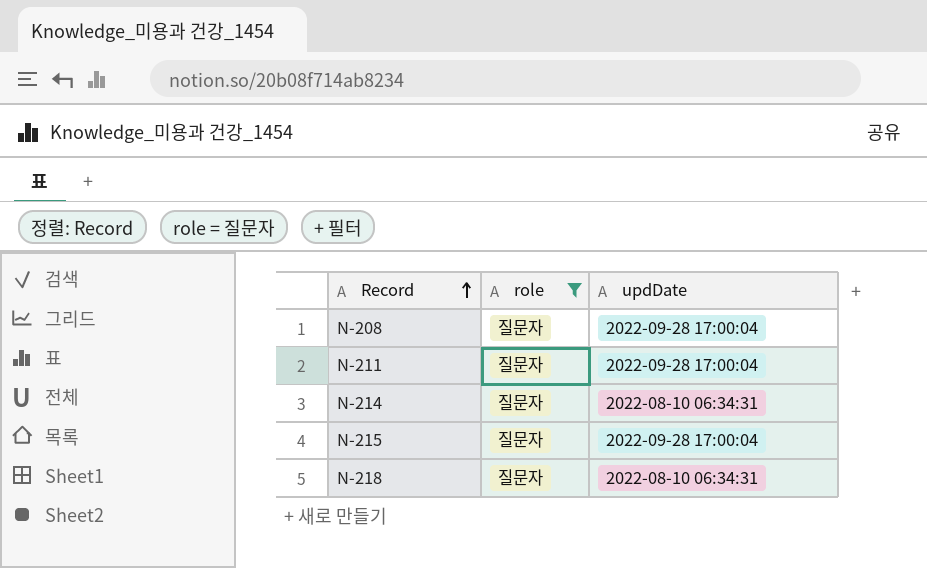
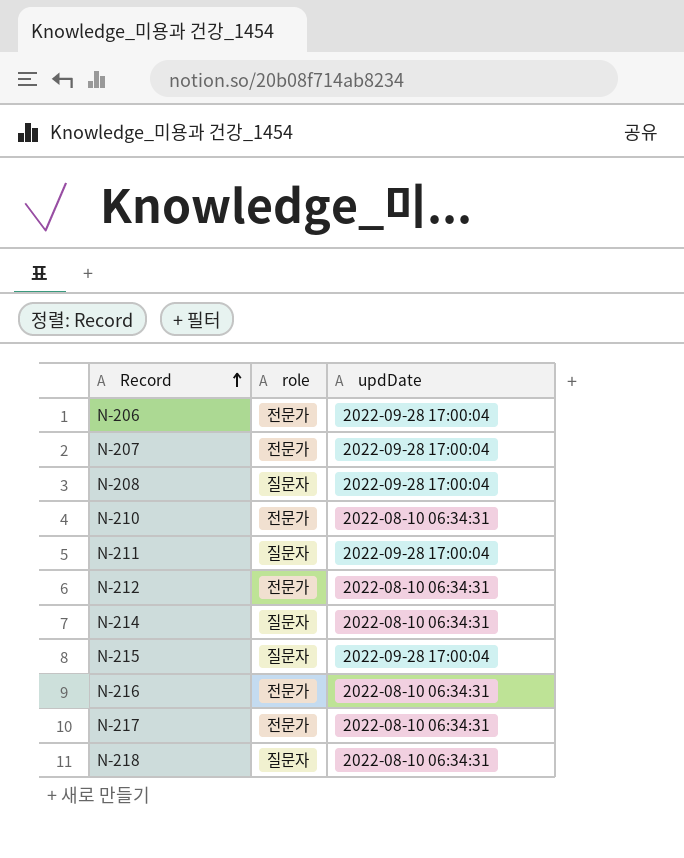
filter: role = 질문자 -> none

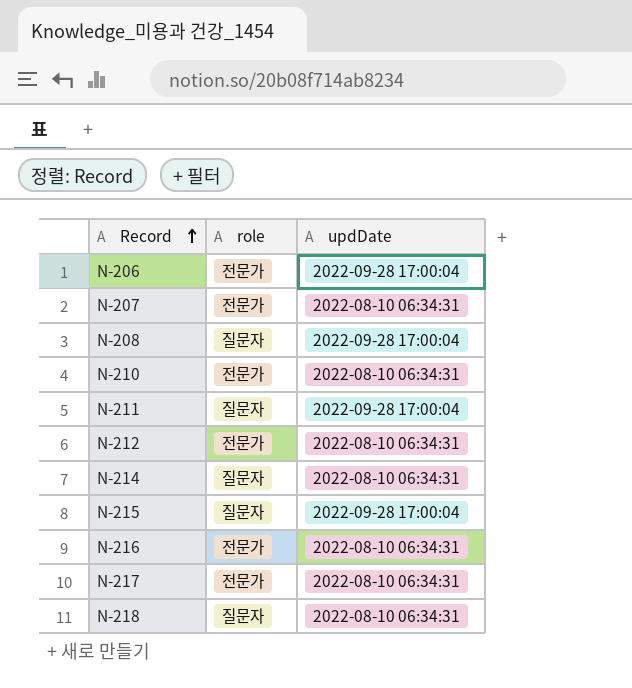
N-207 | updDate: 2022-09-28 17:00:04 -> 2022-08-10 06:34:31

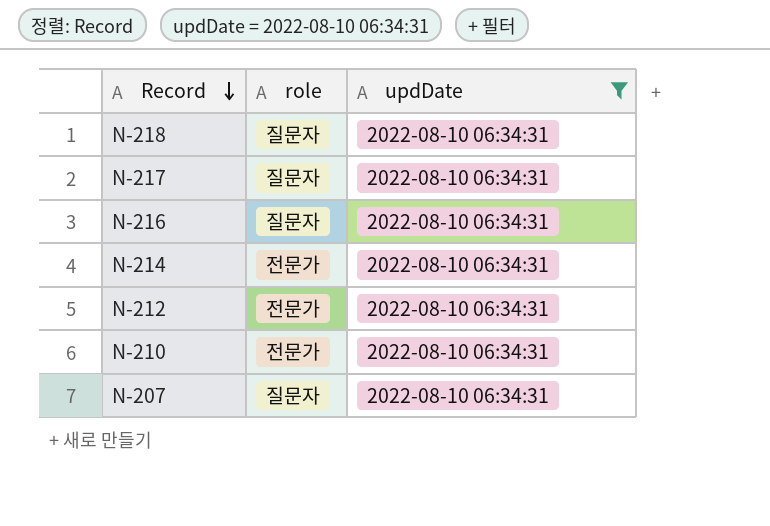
filter: none -> updDate = 2022-08-10 06:34:31
row order: Record ascending -> Record descending
N-217 | role: 전문가 -> 질문자
N-216 | role: 전문가 -> 질문자
N-214 | role: 질문자 -> 전문가
N-207 | role: 전문가 -> 질문자

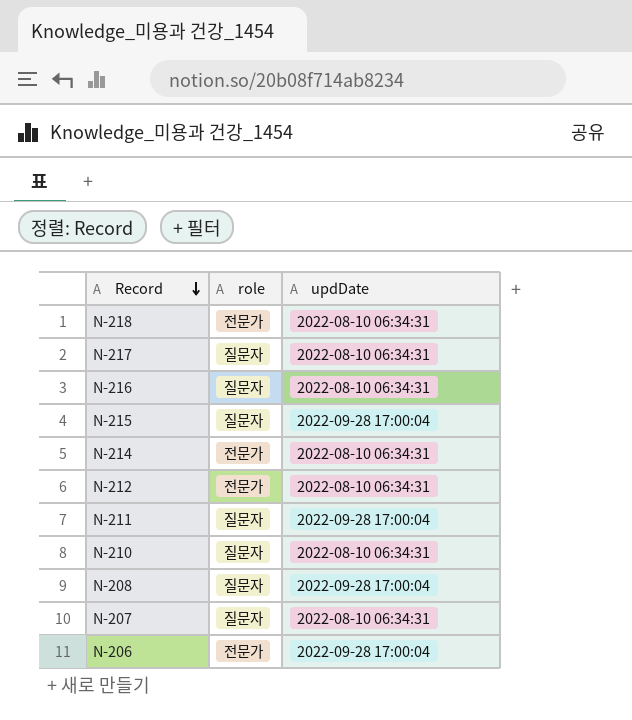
filter: updDate = 2022-08-10 06:34:31 -> none
N-218 | role: 질문자 -> 전문가
N-210 | role: 전문가 -> 질문자

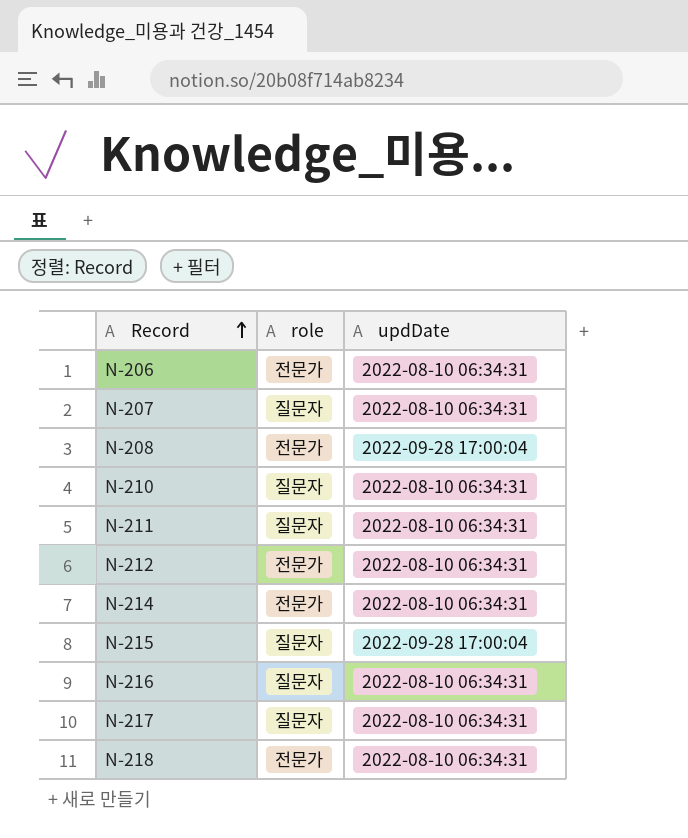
row order: Record descending -> Record ascending
N-206 | updDate: 2022-09-28 17:00:04 -> 2022-08-10 06:34:31
N-208 | role: 질문자 -> 전문가
N-211 | updDate: 2022-09-28 17:00:04 -> 2022-08-10 06:34:31

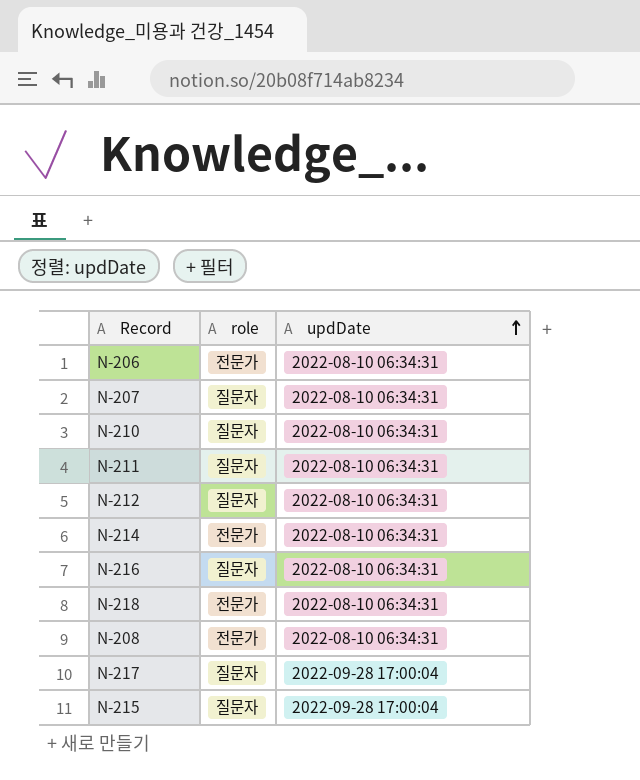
row order: Record ascending -> updDate ascending
N-212 | role: 전문가 -> 질문자
N-208 | updDate: 2022-09-28 17:00:04 -> 2022-08-10 06:34:31
N-217 | updDate: 2022-08-10 06:34:31 -> 2022-09-28 17:00:04

